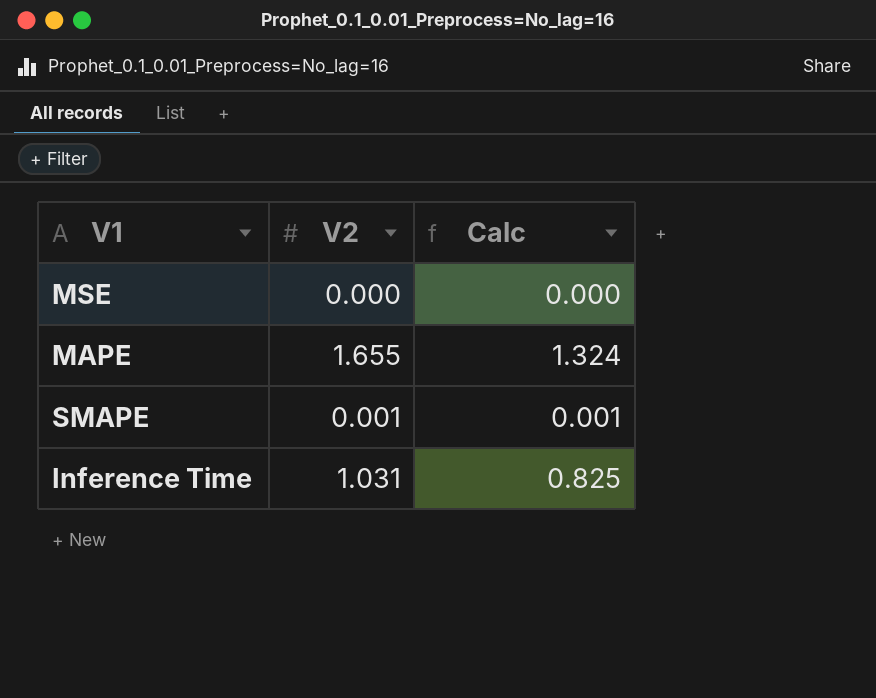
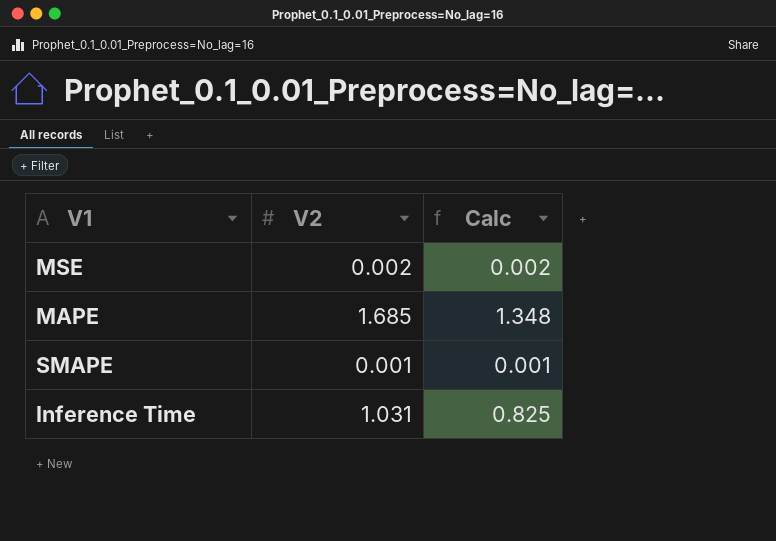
MSE | V2: 0.000 -> 0.002
MSE | Calc: 0.000 -> 0.002
MAPE | V2: 1.655 -> 1.685
MAPE | Calc: 1.324 -> 1.348

